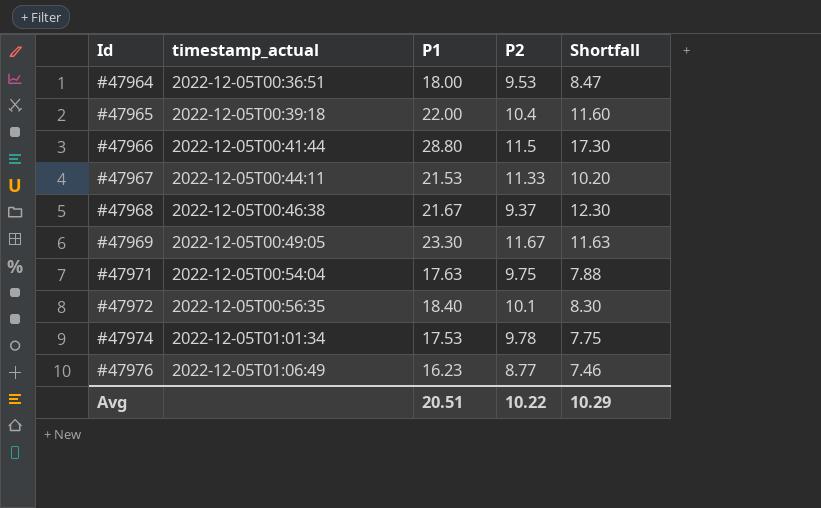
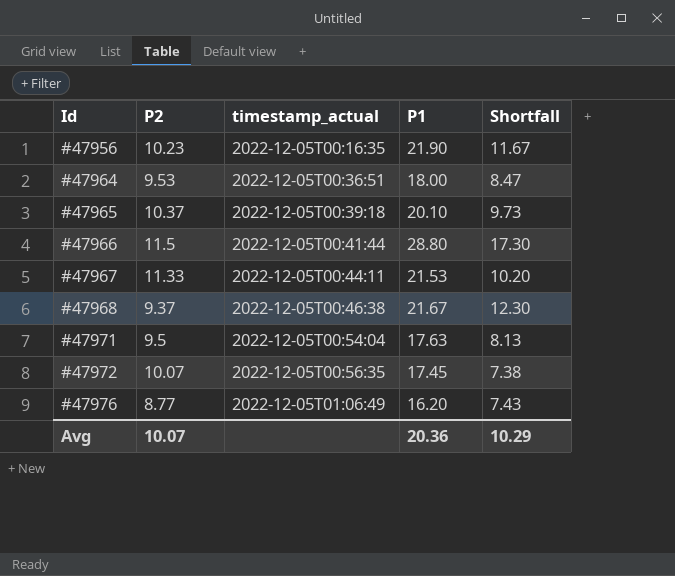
column P2 | position: 4 -> 2
row #47969: 2022-12-05T00:49:05 | 23.30 | 11.67 | 11.63 -> none
row #47974: 2022-12-05T01:01:34 | 17.53 | 9.78 | 7.75 -> none
row #47956: none -> 10.23 | 2022-12-05T00:16:35 | 21.90 | 11.67
#47965 | P2: 10.4 -> 10.37
#47965 | P1: 22.00 -> 20.10
#47965 | Shortfall: 11.60 -> 9.73
#47971 | P2: 9.75 -> 9.5
#47971 | Shortfall: 7.88 -> 8.13
#47972 | P2: 10.1 -> 10.07
#47972 | P1: 18.40 -> 17.45
#47972 | Shortfall: 8.30 -> 7.38
#47976 | P1: 16.23 -> 16.20
#47976 | Shortfall: 7.46 -> 7.43
Avg | P2: 10.22 -> 10.07
Avg | P1: 20.51 -> 20.36

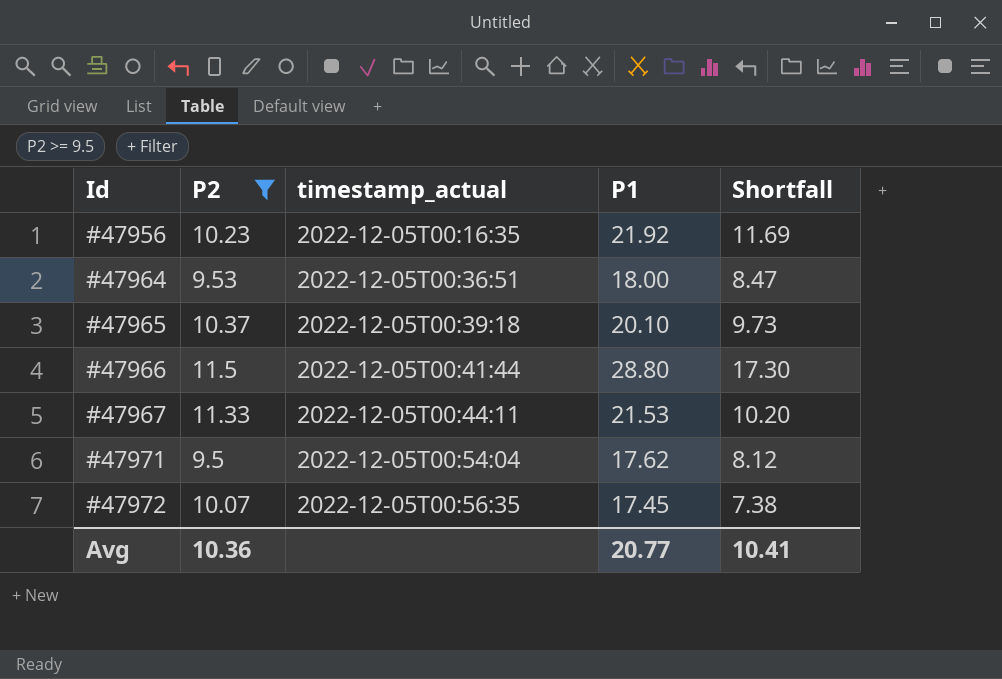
filter: none -> P2 >= 9.5
#47956 | P1: 21.90 -> 21.92
#47956 | Shortfall: 11.67 -> 11.69
#47971 | P1: 17.63 -> 17.62
#47971 | Shortfall: 8.13 -> 8.12
Avg | P2: 10.07 -> 10.36
Avg | P1: 20.36 -> 20.77
Avg | Shortfall: 10.29 -> 10.41

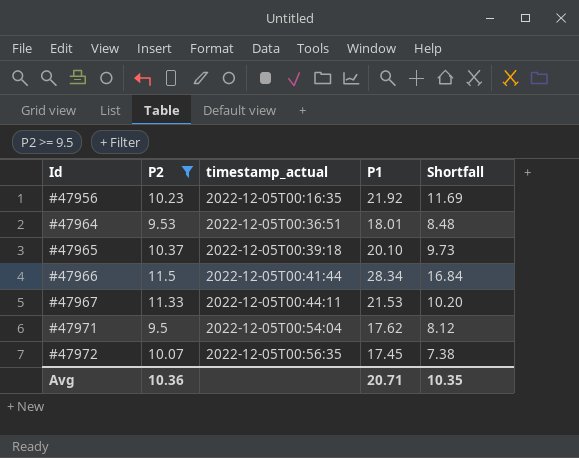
#47964 | P1: 18.00 -> 18.01
#47964 | Shortfall: 8.47 -> 8.48
#47966 | P1: 28.80 -> 28.34
#47966 | Shortfall: 17.30 -> 16.84
Avg | P1: 20.77 -> 20.71
Avg | Shortfall: 10.41 -> 10.35

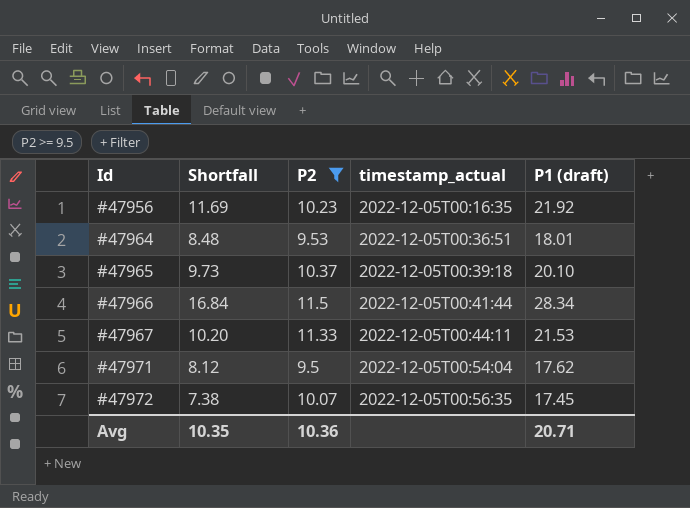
column Shortfall | position: 5 -> 2
column name: P1 -> P1 (draft)

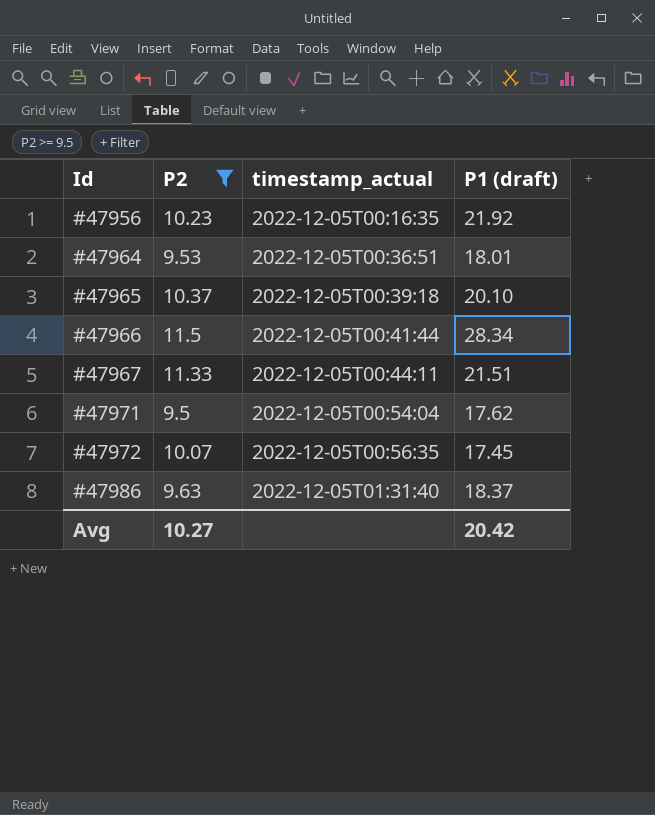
column Shortfall | formula: [P1 (draft)] - [P2] -> none
#47967 | P1 (draft): 21.53 -> 21.51
row #47986: none -> 9.63 | 2022-12-05T01:31:40 | 18.37
Avg | P2: 10.36 -> 10.27
Avg | P1 (draft): 20.71 -> 20.42

